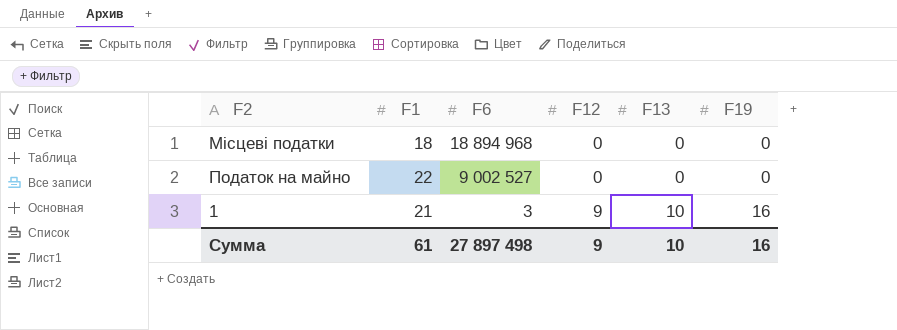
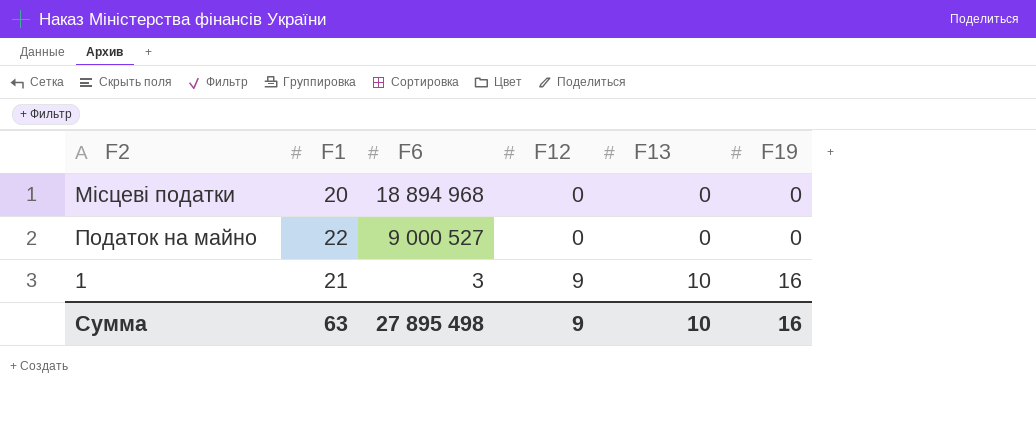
Місцеві податки | F1: 18 -> 20
Податок на майно | F6: 9 002 527 -> 9 000 527
Сумма | F1: 61 -> 63
Сумма | F6: 27 897 498 -> 27 895 498

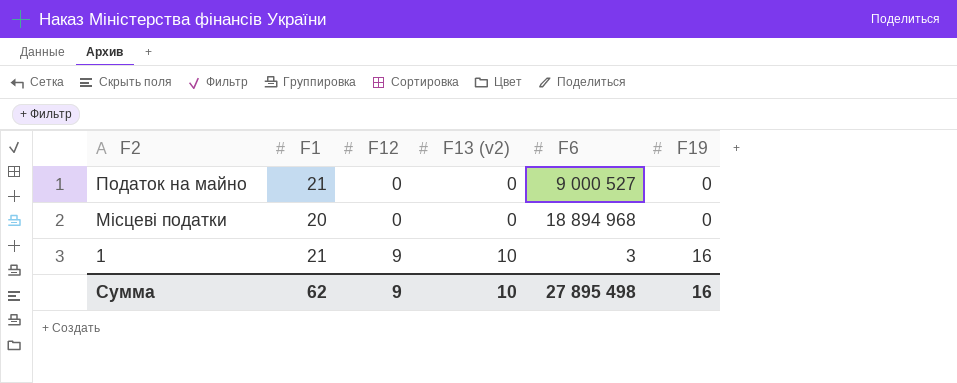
row order: F6 descending -> F2 descending
column name: F13 -> F13 (v2)
column F6 | position: 3 -> 5
Податок на майно | F1: 22 -> 21
Сумма | F1: 63 -> 62

